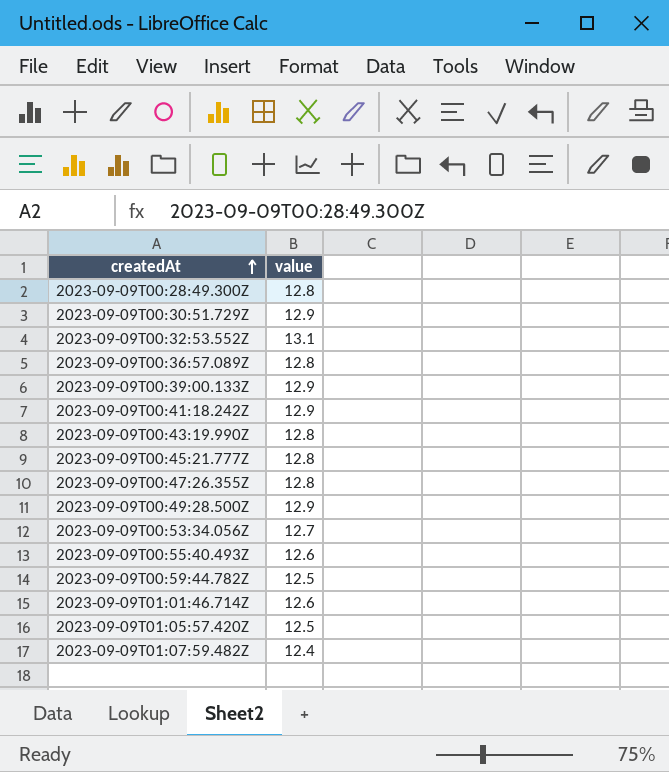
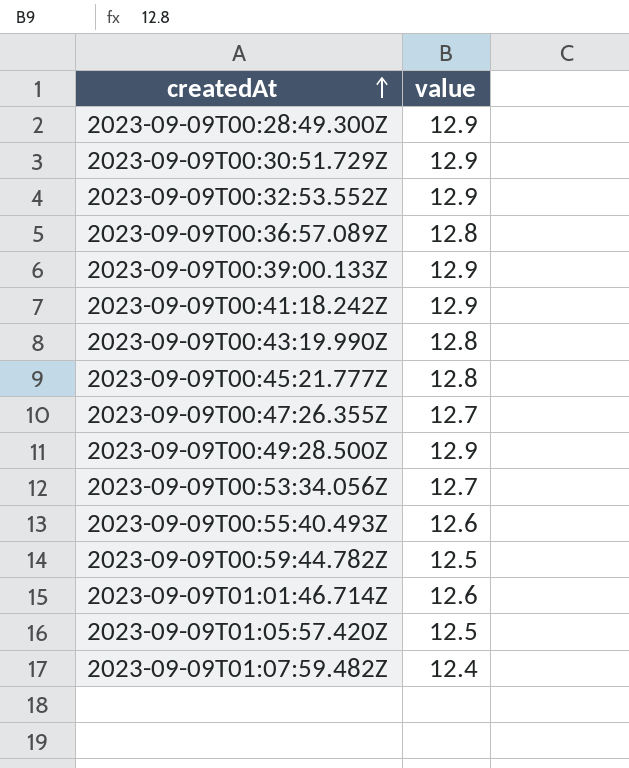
2023-09-09T00:28:49.300Z | value: 12.8 -> 12.9
2023-09-09T00:32:53.552Z | value: 13.1 -> 12.9
2023-09-09T00:47:26.355Z | value: 12.8 -> 12.7

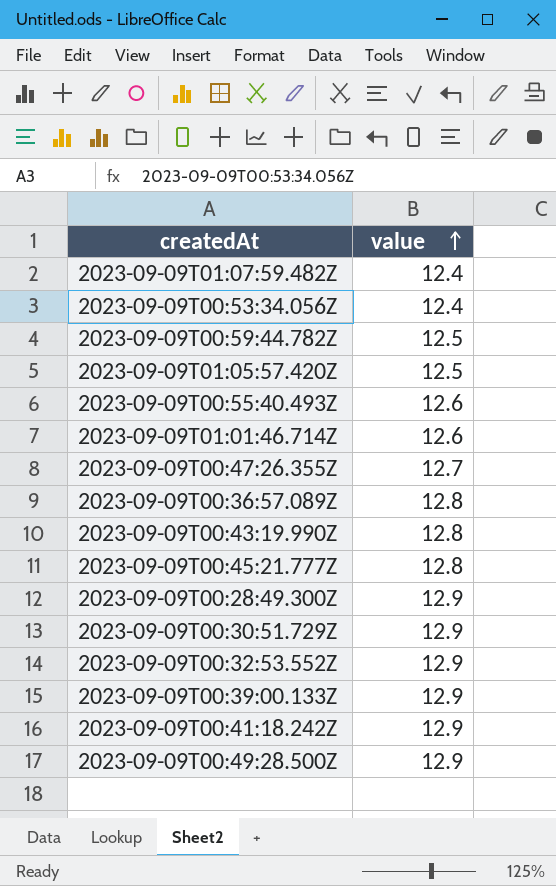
row order: createdAt ascending -> value ascending
2023-09-09T00:53:34.056Z | value: 12.7 -> 12.4

